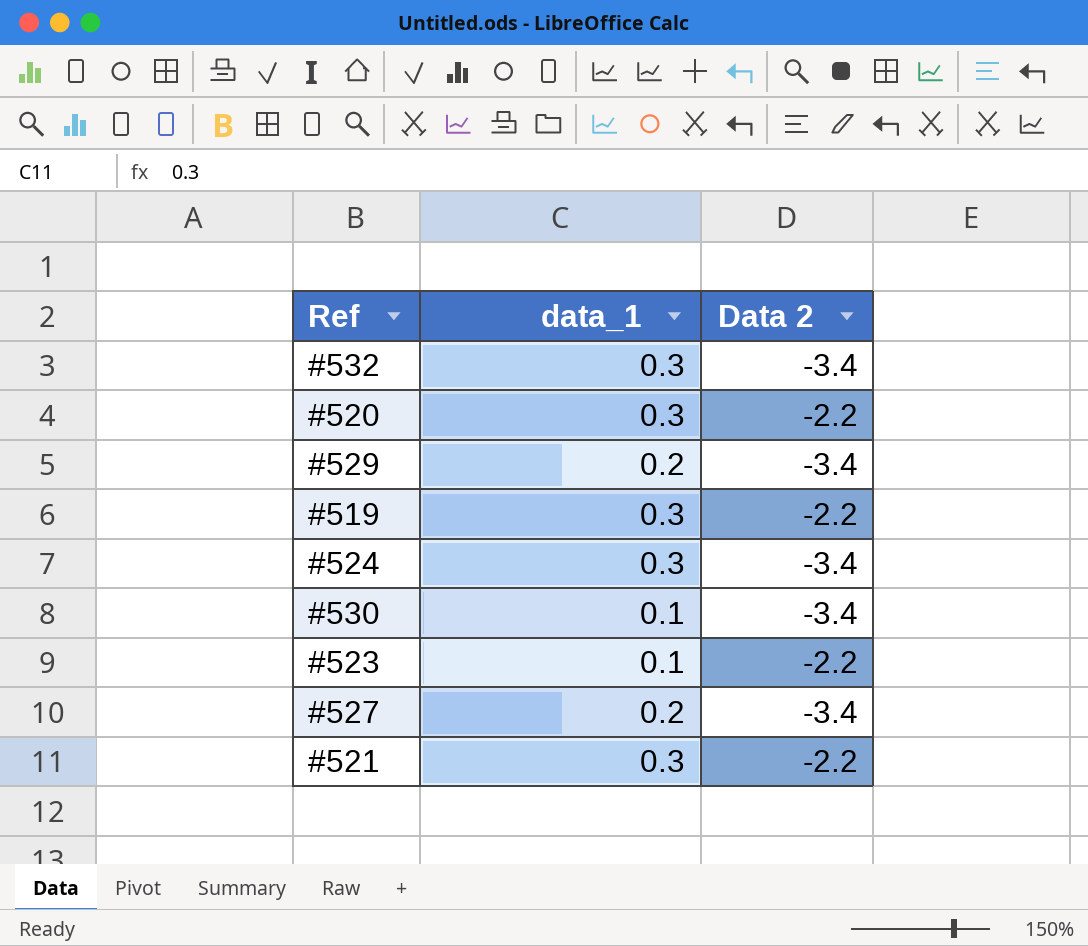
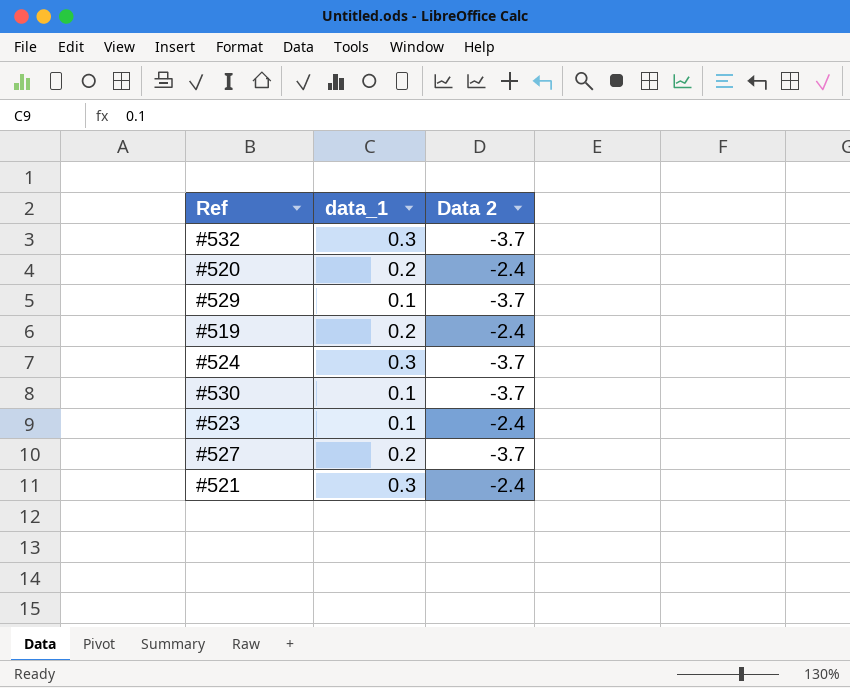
#532 | Data 2: -3.4 -> -3.7
#520 | data_1: 0.3 -> 0.2
#520 | Data 2: -2.2 -> -2.4
#529 | data_1: 0.2 -> 0.1
#529 | Data 2: -3.4 -> -3.7
#519 | data_1: 0.3 -> 0.2
#519 | Data 2: -2.2 -> -2.4
#524 | Data 2: -3.4 -> -3.7
#530 | Data 2: -3.4 -> -3.7
#523 | Data 2: -2.2 -> -2.4
#527 | Data 2: -3.4 -> -3.7
#521 | Data 2: -2.2 -> -2.4

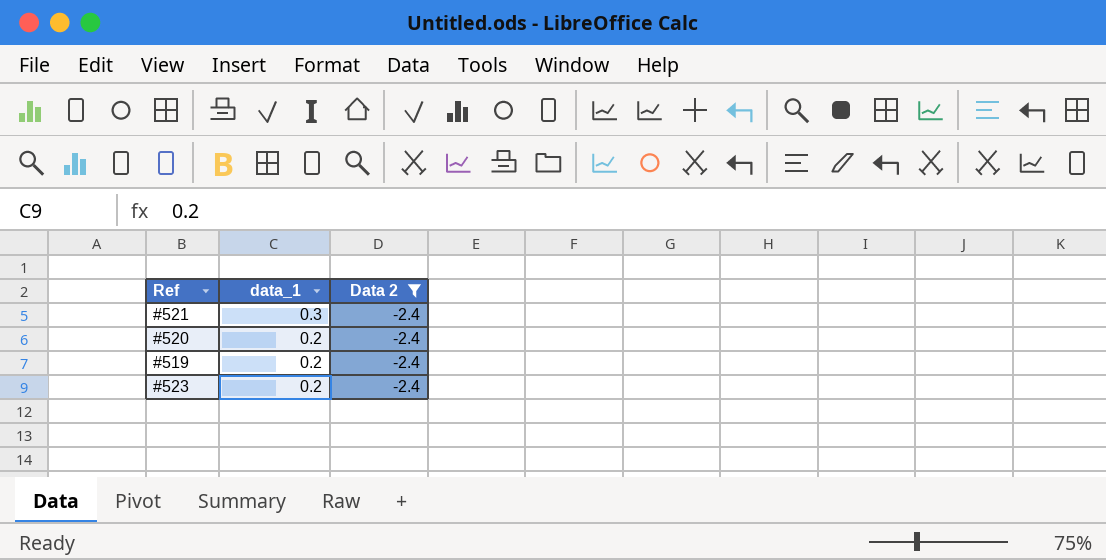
filter: none -> Data 2 = -2.4
row order: none -> data_1 descending
#523 | data_1: 0.1 -> 0.2

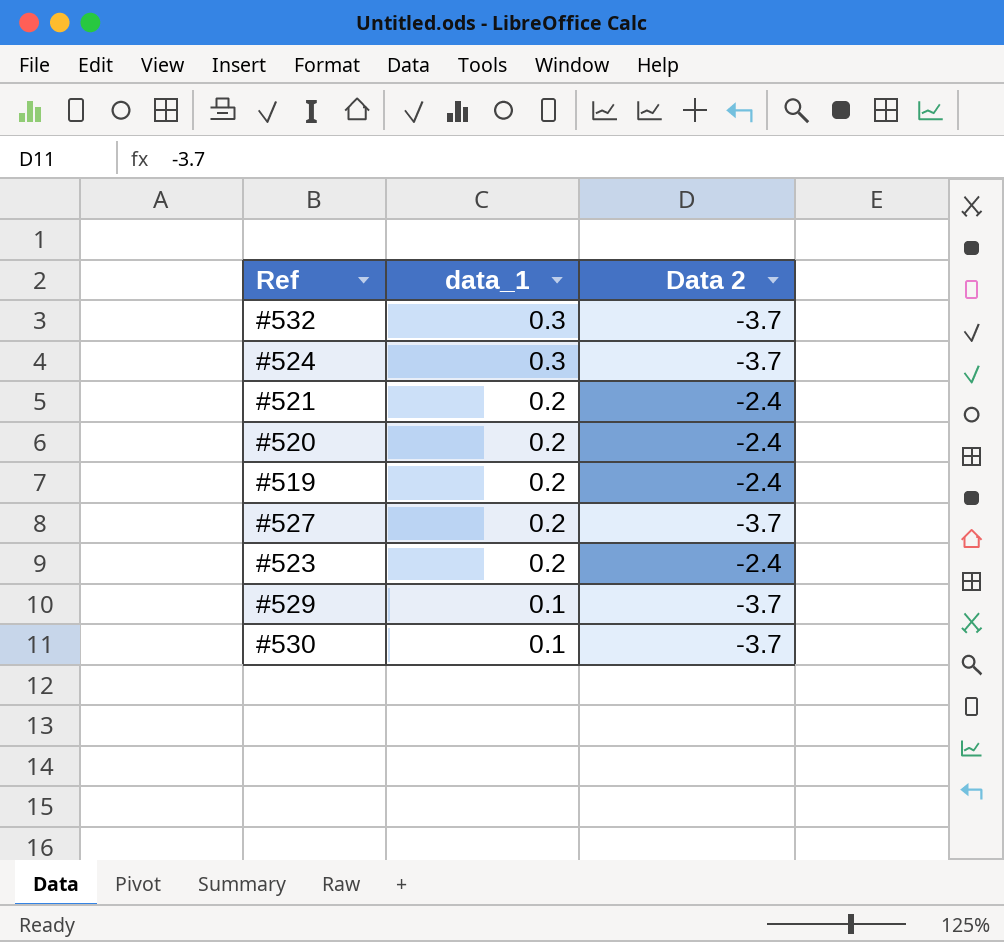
filter: Data 2 = -2.4 -> none
#521 | data_1: 0.3 -> 0.2

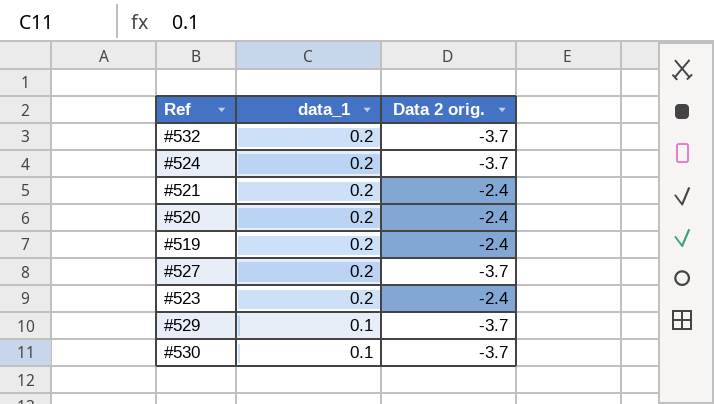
column name: Data 2 -> Data 2 orig.
#532 | data_1: 0.3 -> 0.2
#524 | data_1: 0.3 -> 0.2

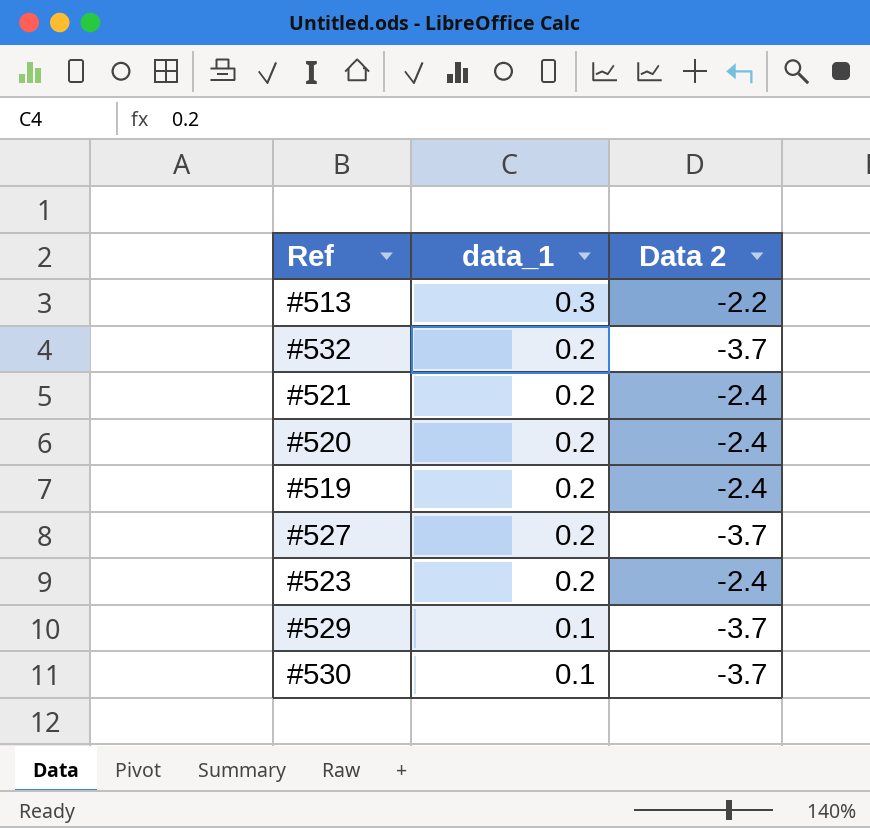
column name: Data 2 orig. -> Data 2
row #524: 0.2 | -3.7 -> none
row #513: none -> 0.3 | -2.2

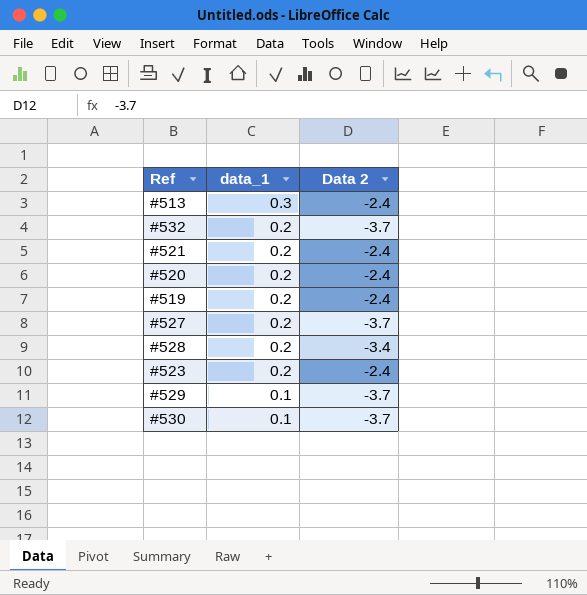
#513 | Data 2: -2.2 -> -2.4
row #528: none -> 0.2 | -3.4

